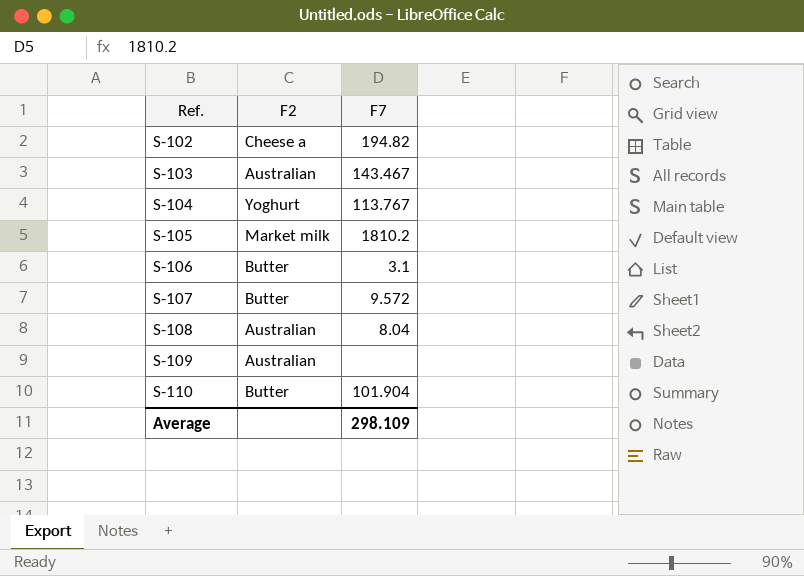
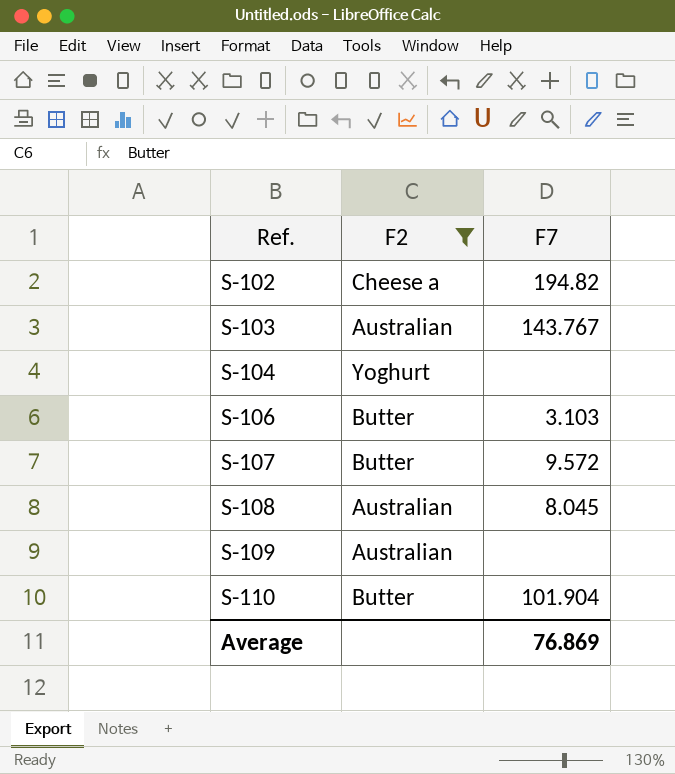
filter: none -> F2 != Market milk
S-103 | F7: 143.467 -> 143.767
S-104 | F7: 113.767 -> none
S-106 | F7: 3.1 -> 3.103
S-108 | F7: 8.04 -> 8.045
Average | F7: 298.109 -> 76.869

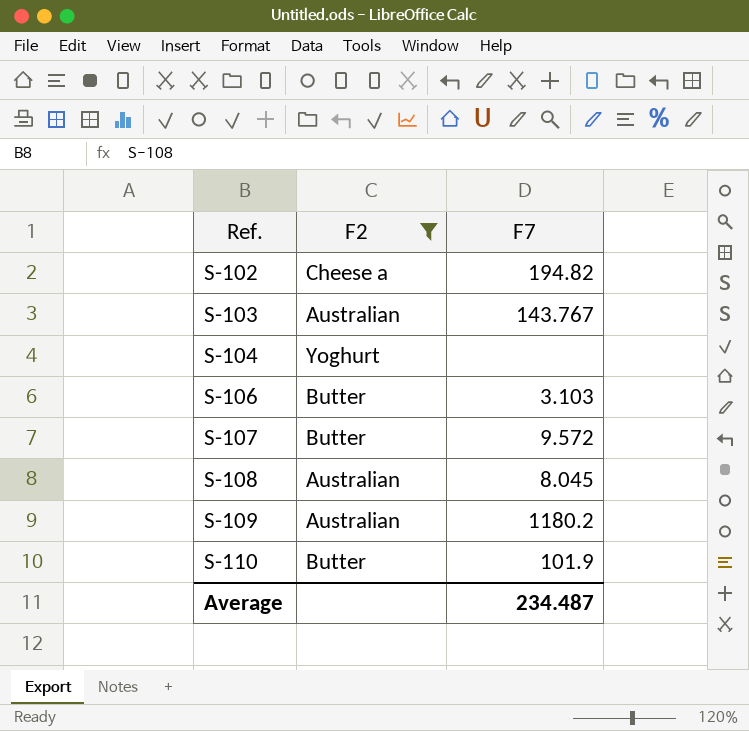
S-109 | F7: none -> 1180.2
S-110 | F7: 101.904 -> 101.9
Average | F7: 76.869 -> 234.487

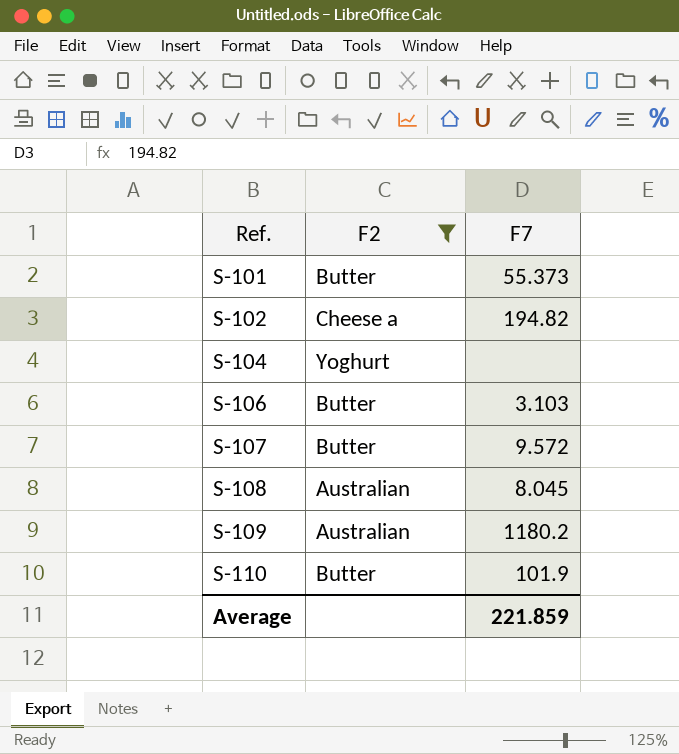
row S-103: Australian | 143.767 -> none
row S-101: none -> Butter | 55.373
Average | F7: 234.487 -> 221.859

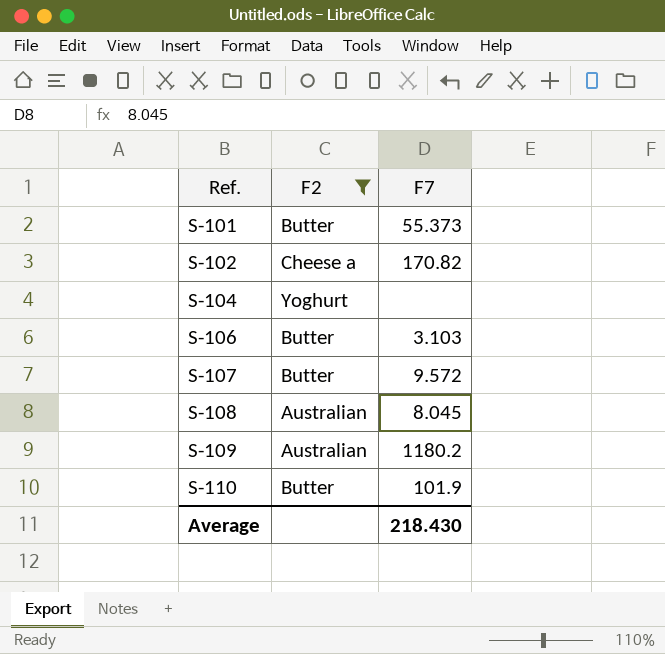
S-102 | F7: 194.82 -> 170.82
Average | F7: 221.859 -> 218.430

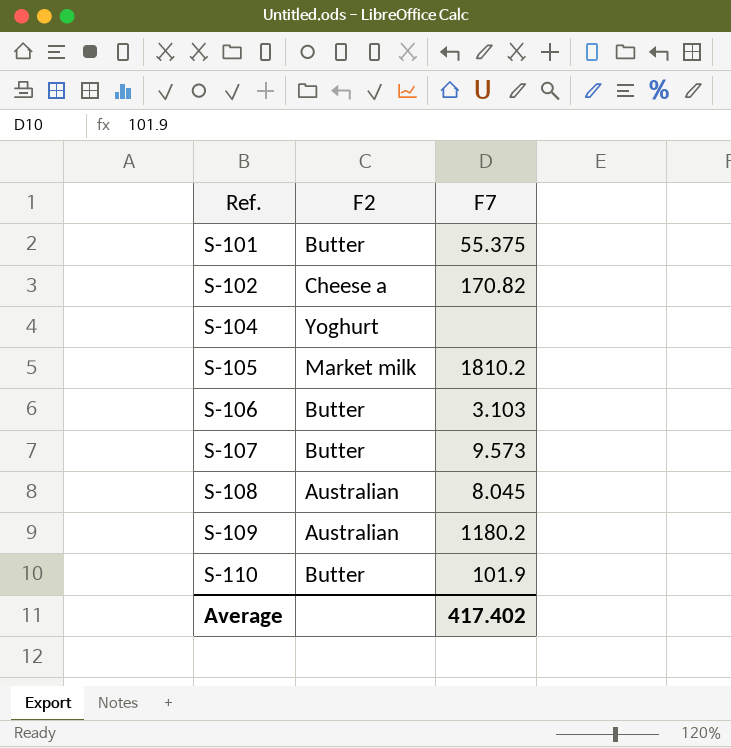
filter: F2 != Market milk -> none
S-101 | F7: 55.373 -> 55.375
S-107 | F7: 9.572 -> 9.573
Average | F7: 218.430 -> 417.402

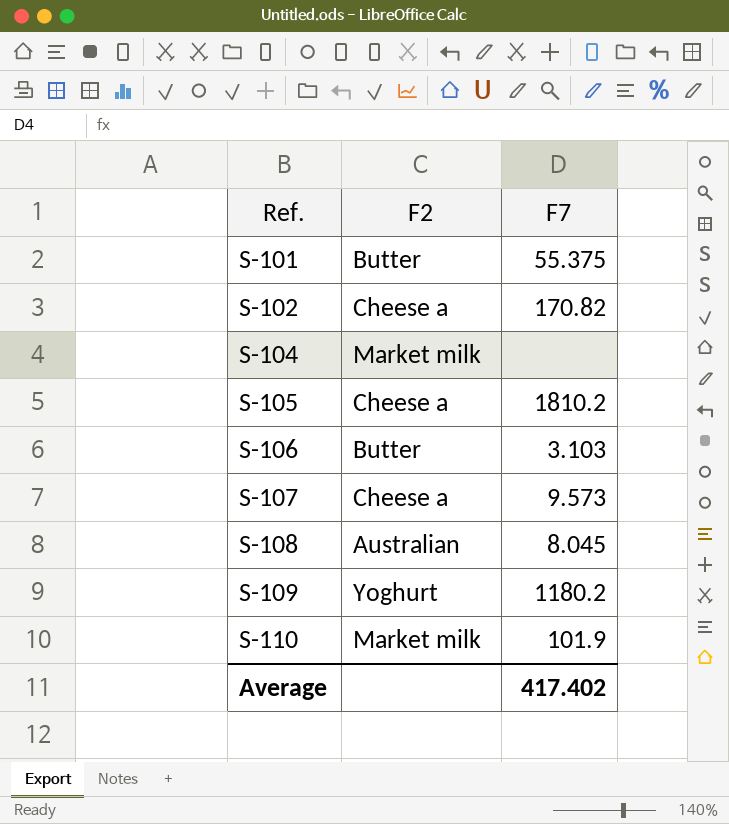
S-104 | F2: Yoghurt -> Market milk
S-105 | F2: Market milk -> Cheese a
S-107 | F2: Butter -> Cheese a
S-109 | F2: Australian -> Yoghurt
S-110 | F2: Butter -> Market milk

